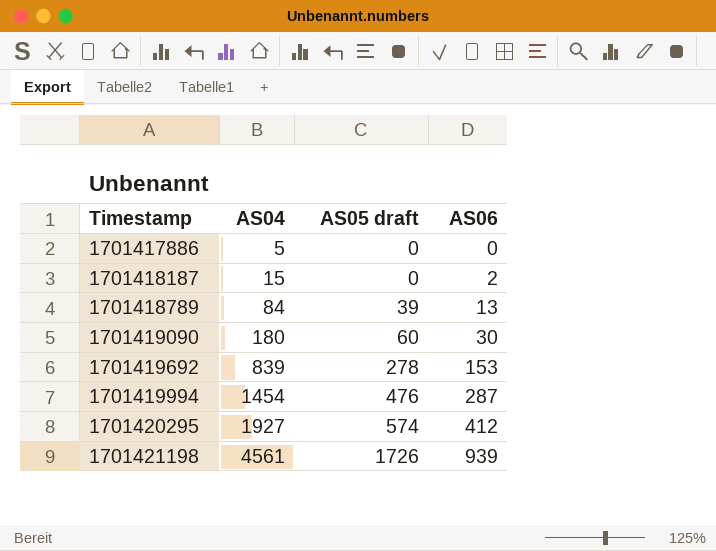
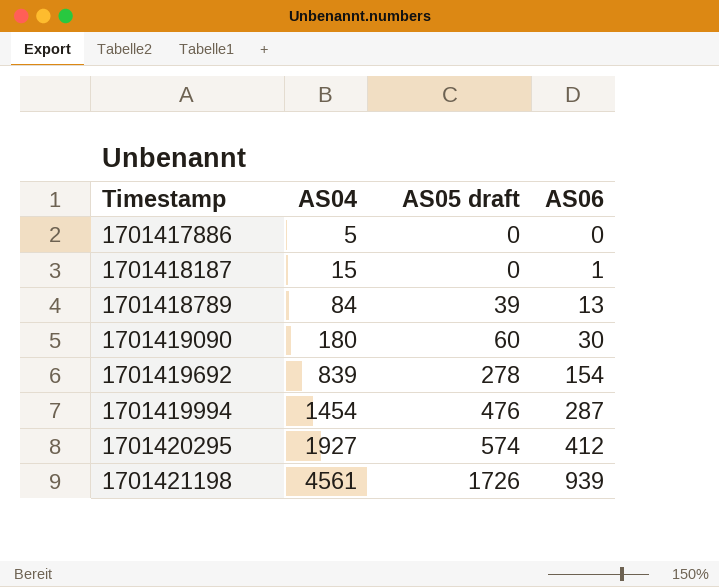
1701418187 | AS06: 2 -> 1
1701419692 | AS06: 153 -> 154

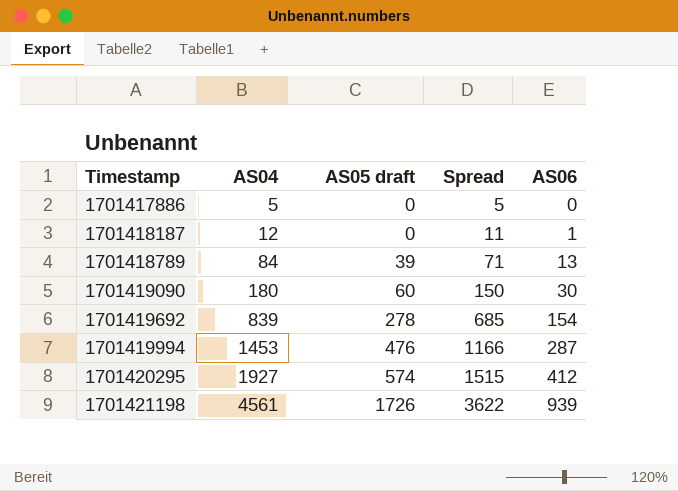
column Spread | formula: none -> [AS04] - [AS06]
1701418187 | AS04: 15 -> 12
1701419994 | AS04: 1454 -> 1453

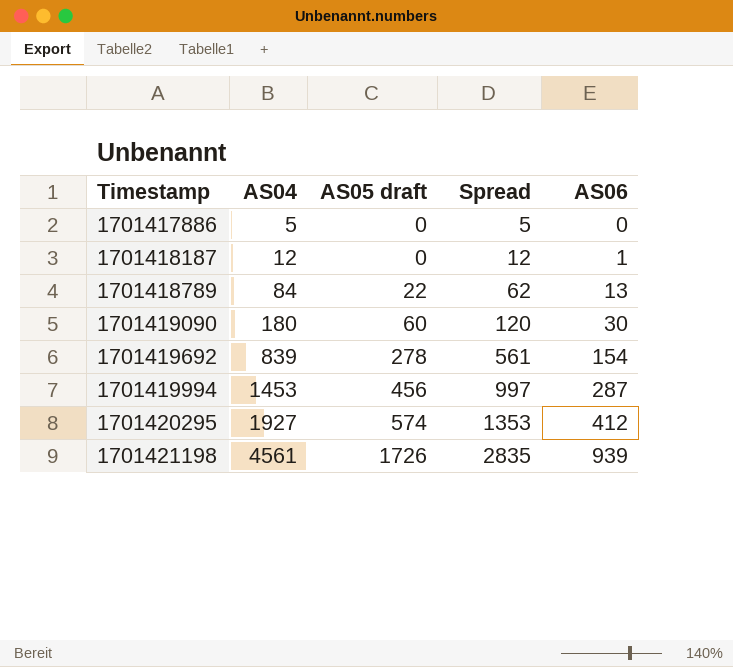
column Spread | formula: [AS04] - [AS06] -> [AS04] - [AS05 draft]
1701418789 | AS05 draft: 39 -> 22
1701419994 | AS05 draft: 476 -> 456

